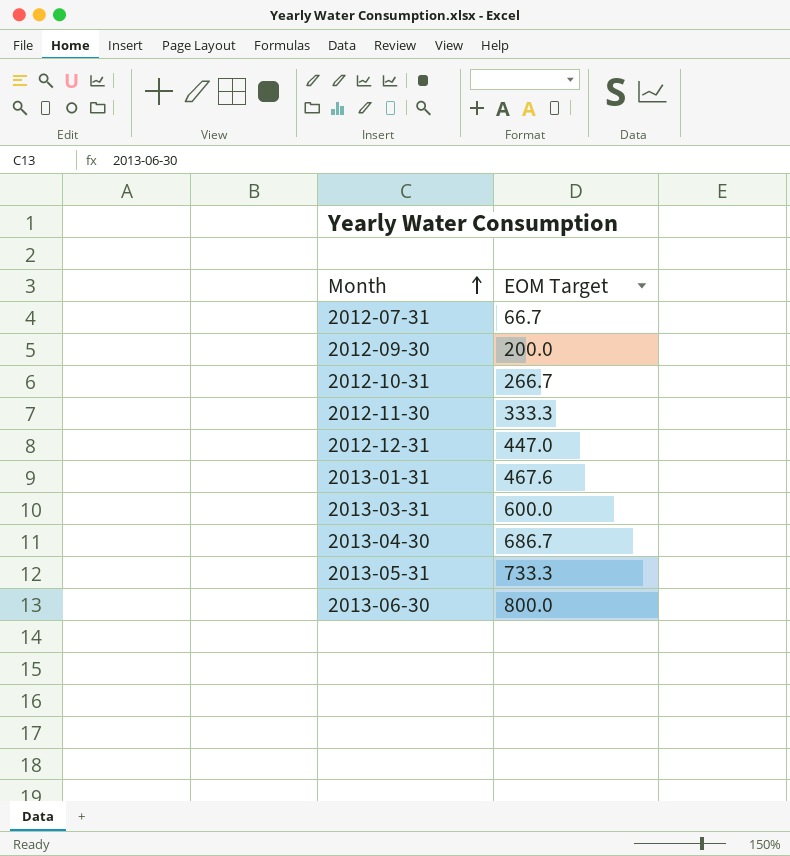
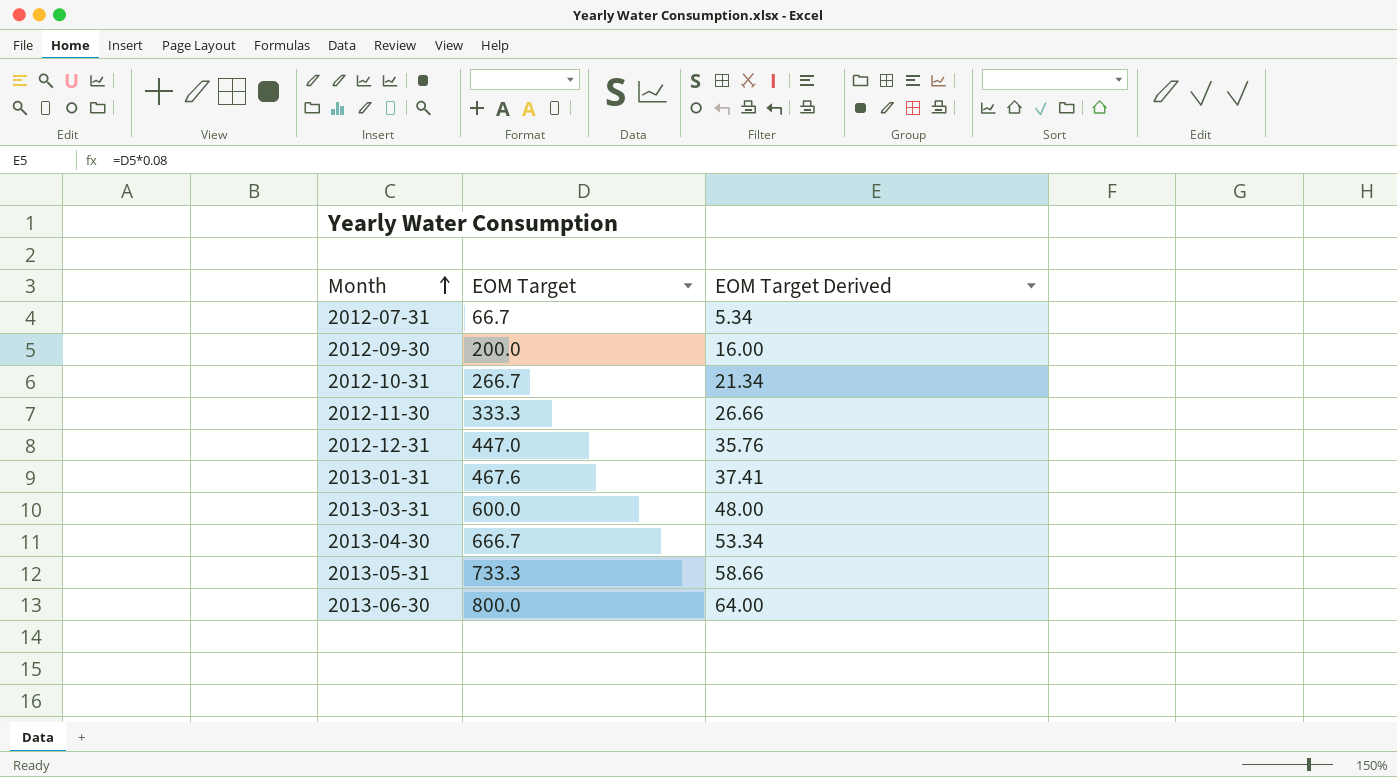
column EOM Target Derived | formula: none -> [EOM Target] * 0.08
2013-04-30 | EOM Target: 686.7 -> 666.7

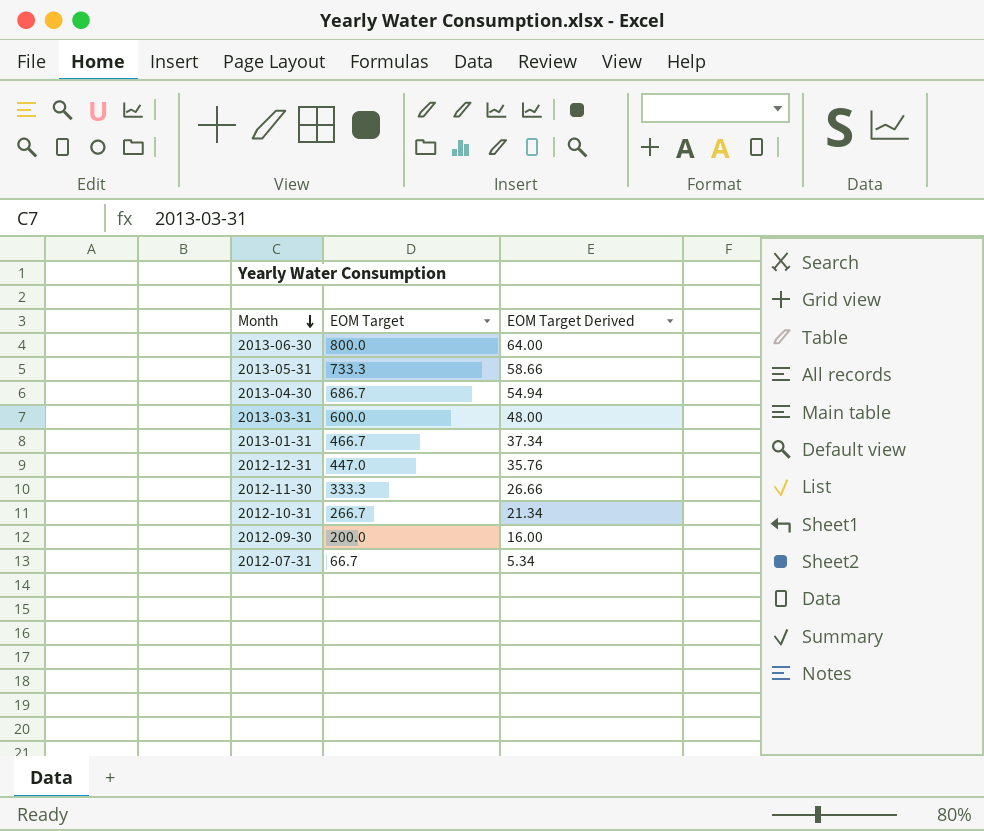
row order: Month ascending -> Month descending
2013-04-30 | EOM Target: 666.7 -> 686.7
2013-04-30 | EOM Target Derived: 53.34 -> 54.94
2013-01-31 | EOM Target: 467.6 -> 466.7
2013-01-31 | EOM Target Derived: 37.41 -> 37.34

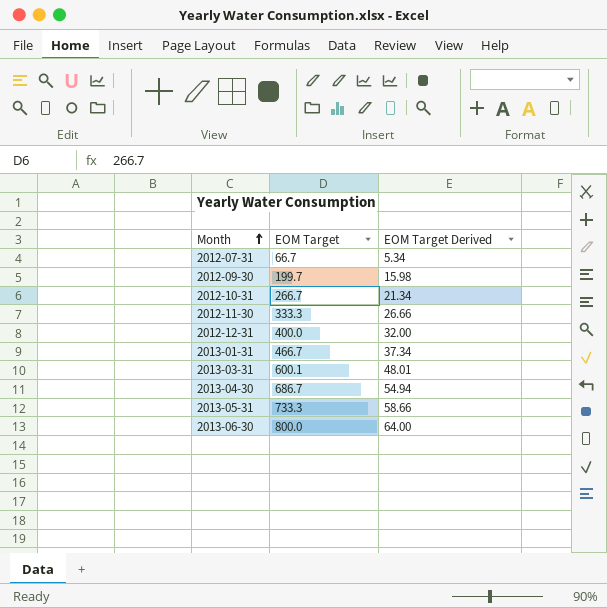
row order: Month descending -> Month ascending
2012-09-30 | EOM Target: 200.0 -> 199.7
2012-09-30 | EOM Target Derived: 16.00 -> 15.98
2012-12-31 | EOM Target: 447.0 -> 400.0
2012-12-31 | EOM Target Derived: 35.76 -> 32.00
2013-03-31 | EOM Target: 600.0 -> 600.1
2013-03-31 | EOM Target Derived: 48.00 -> 48.01

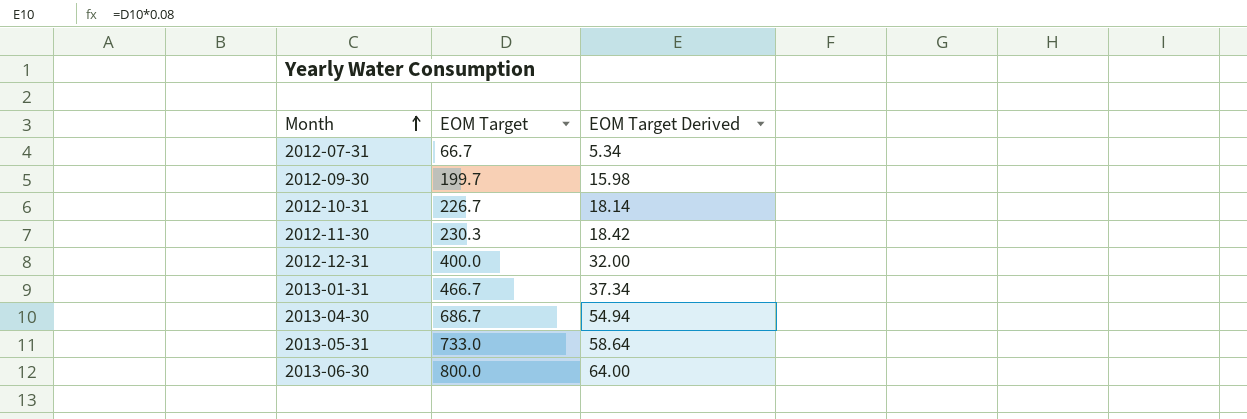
row 2013-03-31: 600.1 | 48.01 -> none
2012-10-31 | EOM Target: 266.7 -> 226.7
2012-10-31 | EOM Target Derived: 21.34 -> 18.14
2012-11-30 | EOM Target: 333.3 -> 230.3
2012-11-30 | EOM Target Derived: 26.66 -> 18.42
2013-05-31 | EOM Target: 733.3 -> 733.0
2013-05-31 | EOM Target Derived: 58.66 -> 58.64

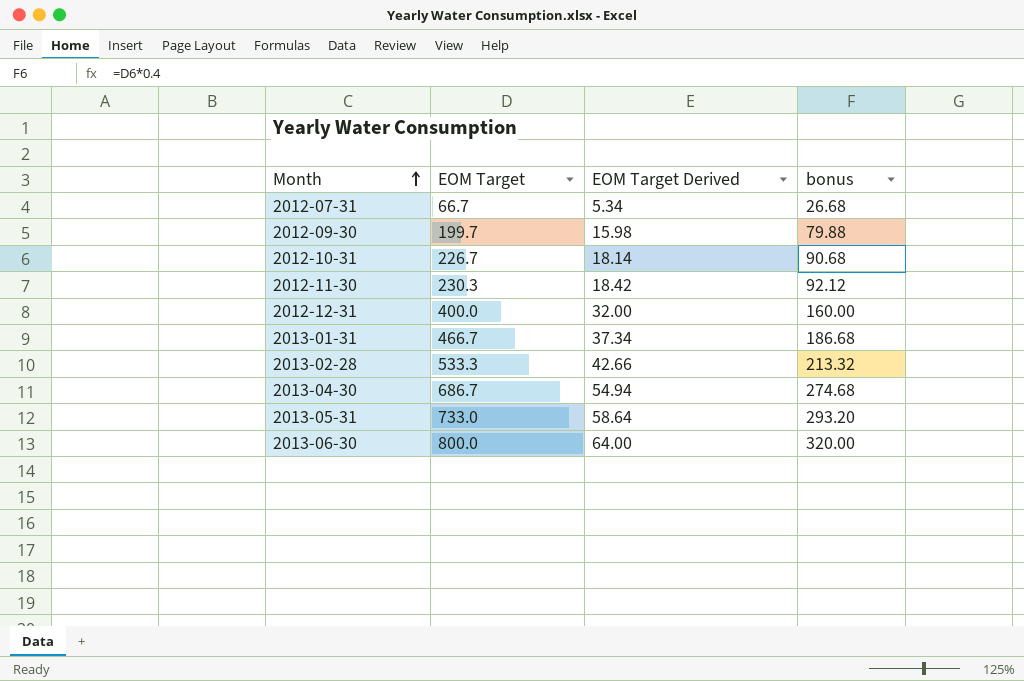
column bonus | formula: none -> [EOM Target] * 0.4
row 2013-02-28: none -> 533.3 | 42.66 | 213.32

